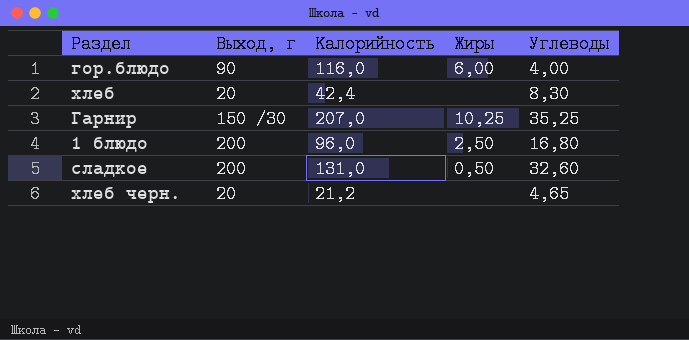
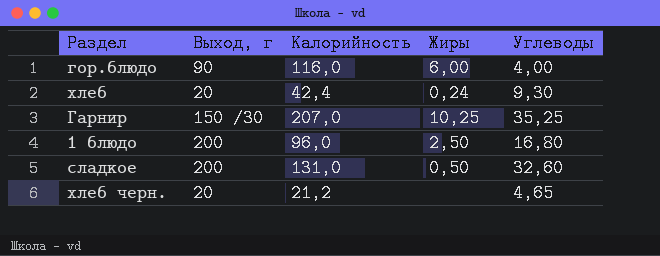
хлеб | Жиры: none -> 0,24
хлеб | Углеводы: 8,30 -> 9,30

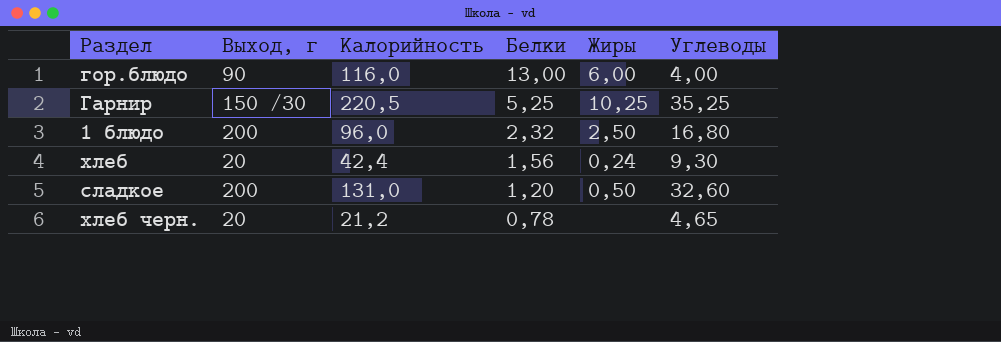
row order: none -> Белки descending
column Белки | position: none -> 4
Гарнир | Калорийность: 207,0 -> 220,5

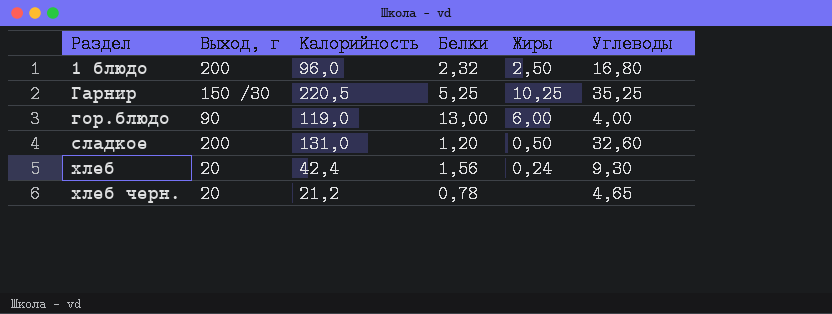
row order: Белки descending -> Раздел ascending
гор.блюдо | Калорийность: 116,0 -> 119,0

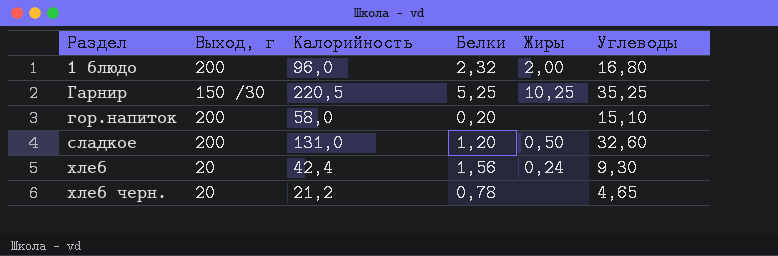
row гор.блюдо: 90 | 119,0 | 13,00 | 6,00 | 4,00 -> none
1 блюдо | Жиры: 2,50 -> 2,00
row гор.напиток: none -> 200 | 58,0 | 0,20 | none | 15,10

